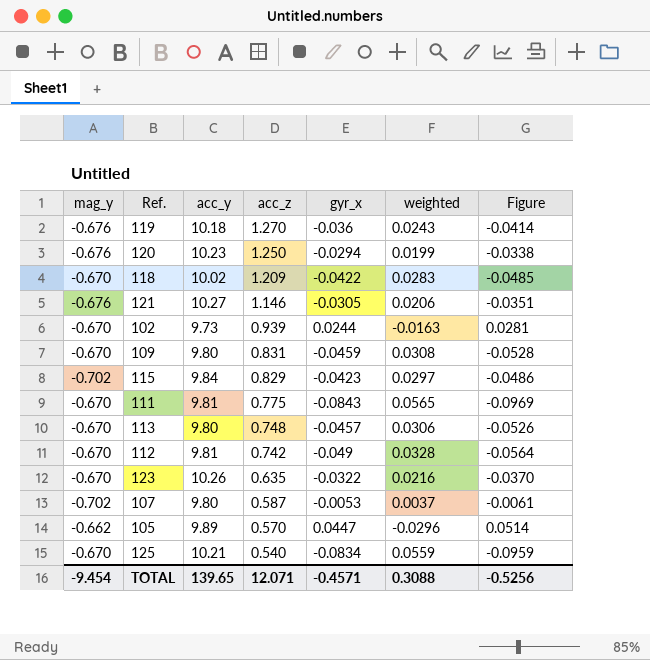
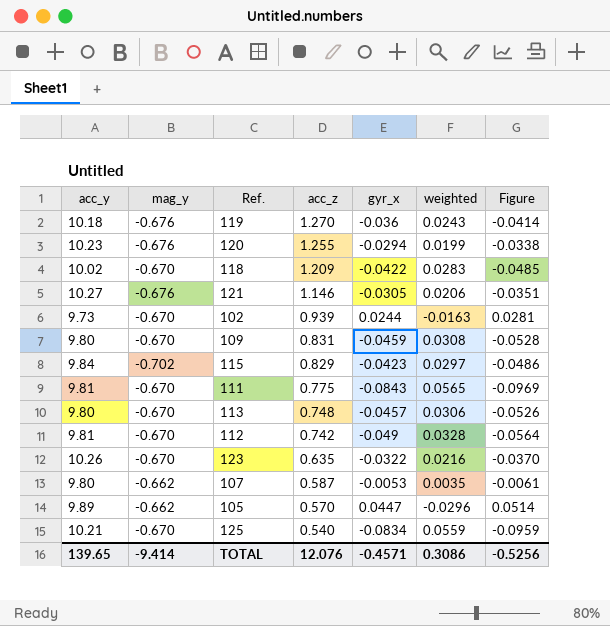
column acc_y | position: 3 -> 1
120 | acc_z: 1.250 -> 1.255
107 | mag_y: -0.702 -> -0.662
107 | weighted: 0.0037 -> 0.0035
TOTAL | mag_y: -9.454 -> -9.414
TOTAL | acc_z: 12.071 -> 12.076
TOTAL | weighted: 0.3088 -> 0.3086

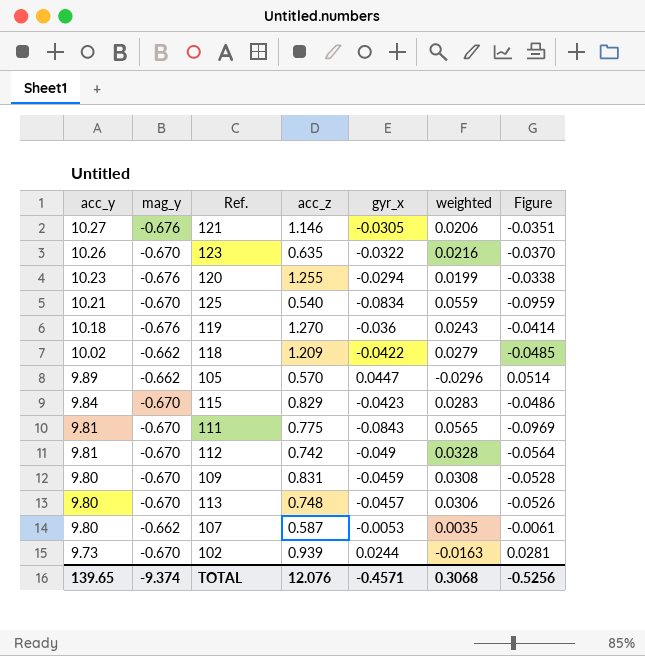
row order: acc_z descending -> acc_y descending
118 | mag_y: -0.670 -> -0.662
118 | weighted: 0.0283 -> 0.0279
115 | mag_y: -0.702 -> -0.670
115 | weighted: 0.0297 -> 0.0283
TOTAL | mag_y: -9.414 -> -9.374
TOTAL | weighted: 0.3086 -> 0.3068

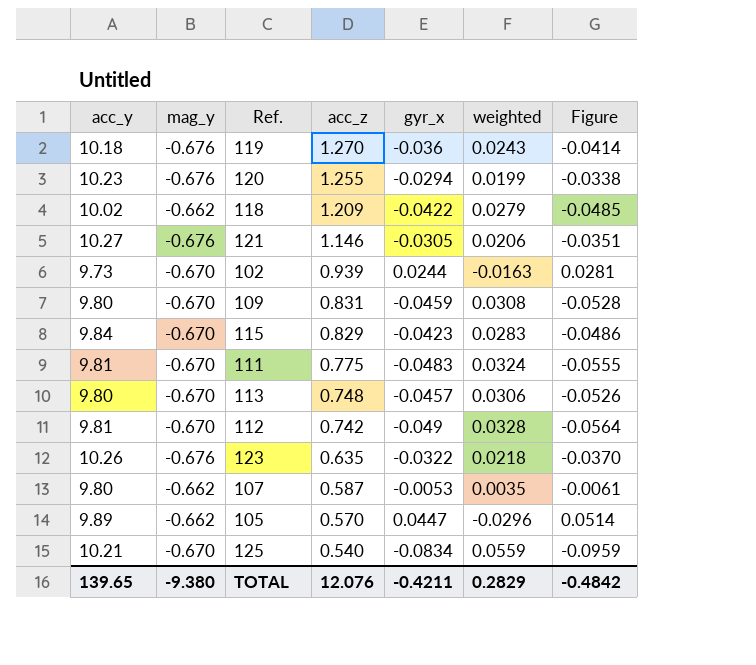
row order: acc_y descending -> acc_z descending
111 | gyr_x: -0.0843 -> -0.0483
111 | weighted: 0.0565 -> 0.0324
111 | Figure: -0.0969 -> -0.0555
123 | mag_y: -0.670 -> -0.676
123 | weighted: 0.0216 -> 0.0218
TOTAL | mag_y: -9.374 -> -9.380
TOTAL | gyr_x: -0.4571 -> -0.4211
TOTAL | weighted: 0.3068 -> 0.2829
TOTAL | Figure: -0.5256 -> -0.4842

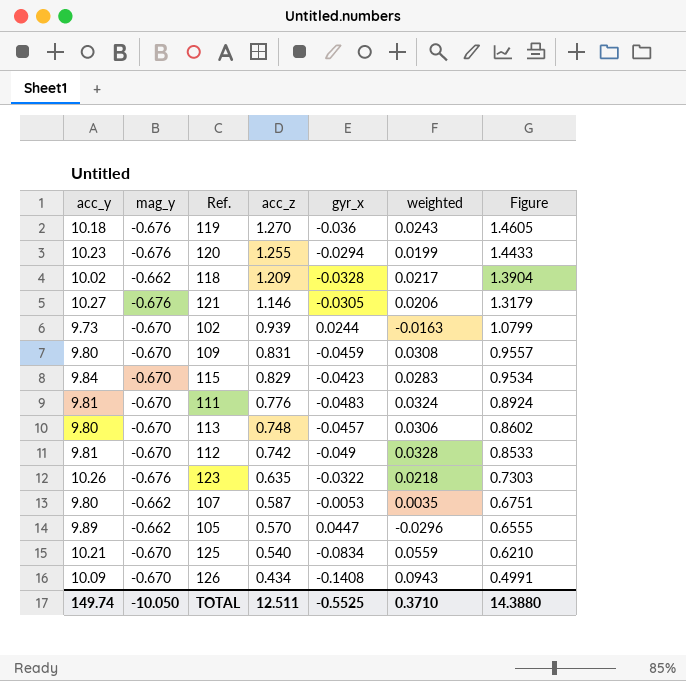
column Figure | formula: [gyr_x] * 1.15 -> [acc_z] * 1.15
118 | gyr_x: -0.0422 -> -0.0328
118 | weighted: 0.0279 -> 0.0217
111 | acc_z: 0.775 -> 0.776
row 126: none -> 10.09 | -0.670 | 0.434 | -0.1408 | 0.0943 | 0.4991
TOTAL | acc_y: 139.65 -> 149.74
TOTAL | mag_y: -9.380 -> -10.050
TOTAL | acc_z: 12.076 -> 12.511
TOTAL | gyr_x: -0.4211 -> -0.5525
TOTAL | weighted: 0.2829 -> 0.3710
TOTAL | Figure: -0.4842 -> 14.3880

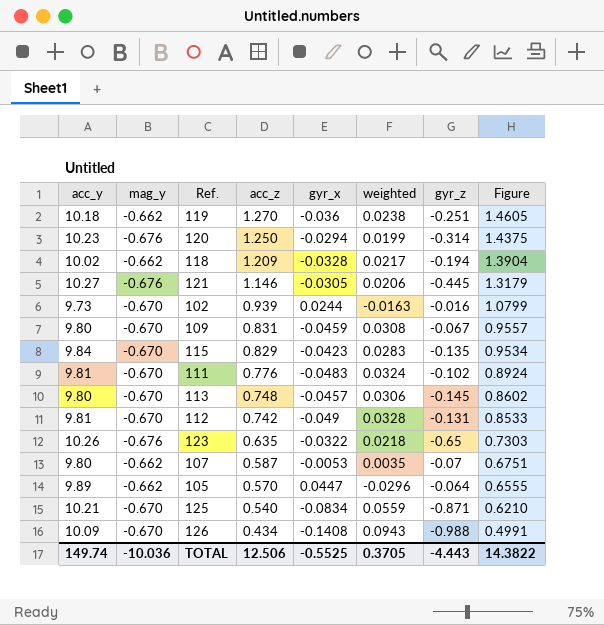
column gyr_z | position: none -> 7
119 | mag_y: -0.676 -> -0.662
119 | weighted: 0.0243 -> 0.0238
120 | acc_z: 1.255 -> 1.250
120 | Figure: 1.4433 -> 1.4375
TOTAL | mag_y: -10.050 -> -10.036
TOTAL | acc_z: 12.511 -> 12.506
TOTAL | weighted: 0.3710 -> 0.3705
TOTAL | Figure: 14.3880 -> 14.3822

